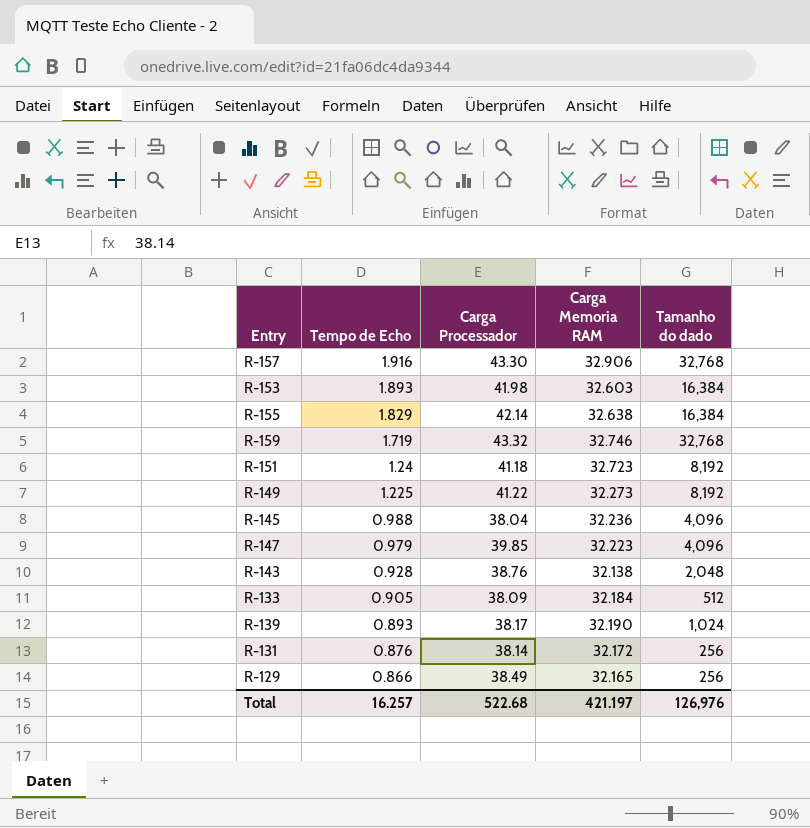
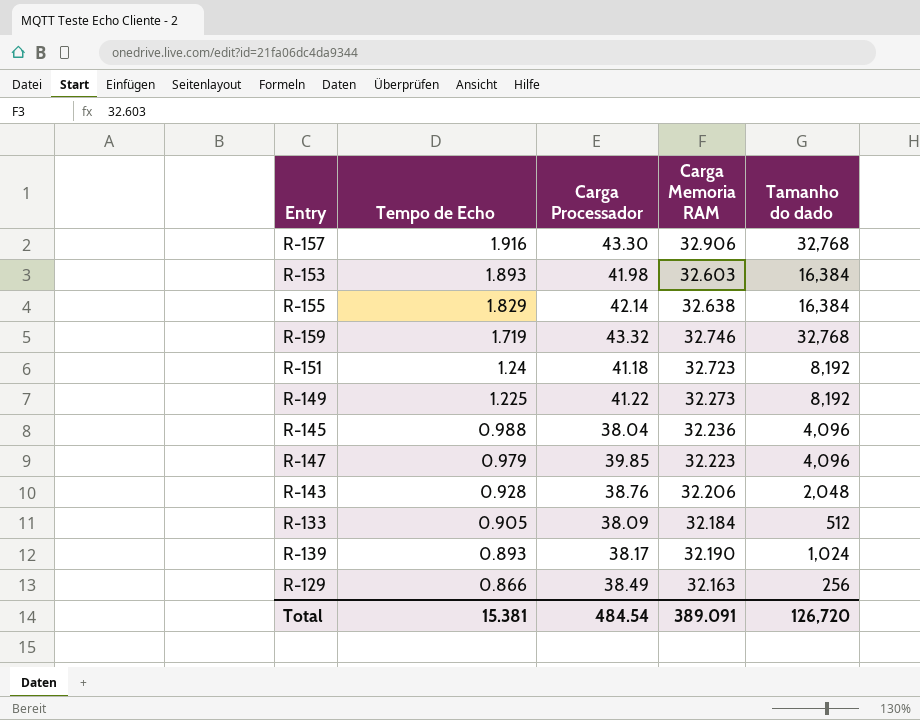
row R-131: 0.876 | 38.14 | 32.172 | 256 -> none
R-143 | Carga Memoria RAM: 32.138 -> 32.206
R-129 | Carga Memoria RAM: 32.165 -> 32.163
Total | Tempo de Echo: 16.257 -> 15.381
Total | Carga Processador: 522.68 -> 484.54
Total | Carga Memoria RAM: 421.197 -> 389.091
Total | Tamanho do dado: 126,976 -> 126,720

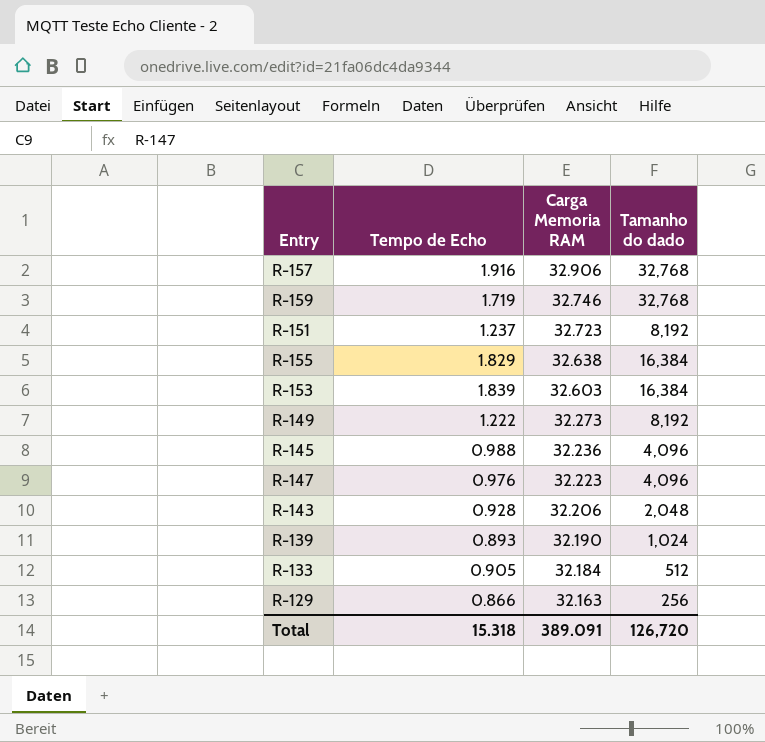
row order: Tempo de Echo descending -> Carga Memoria RAM descending
column Carga Processador | position: 3 -> none
R-151 | Tempo de Echo: 1.24 -> 1.237
R-153 | Tempo de Echo: 1.893 -> 1.839
R-149 | Tempo de Echo: 1.225 -> 1.222
R-147 | Tempo de Echo: 0.979 -> 0.976
Total | Tempo de Echo: 15.381 -> 15.318

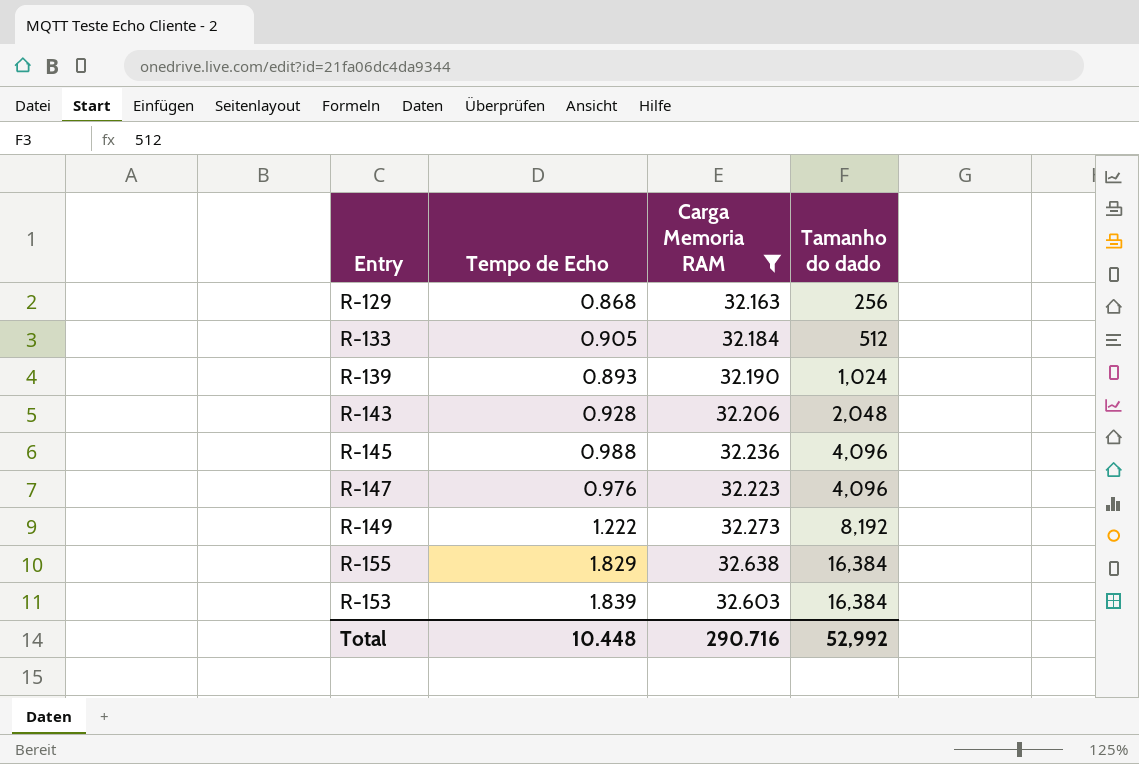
filter: none -> Carga Memoria RAM <= 32.638
row order: Carga Memoria RAM descending -> Tamanho do dado ascending
R-129 | Tempo de Echo: 0.866 -> 0.868
Total | Tempo de Echo: 15.318 -> 10.448
Total | Carga Memoria RAM: 389.091 -> 290.716
Total | Tamanho do dado: 126,720 -> 52,992

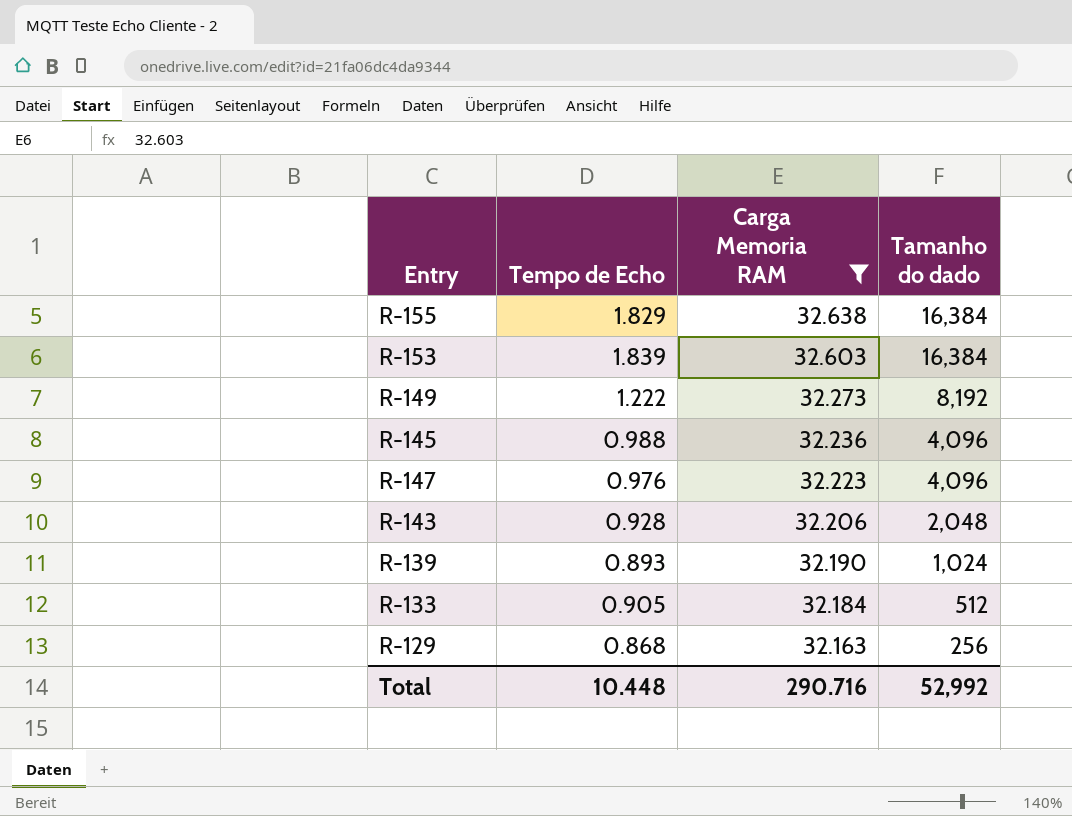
row order: Tamanho do dado ascending -> Carga Memoria RAM descending

